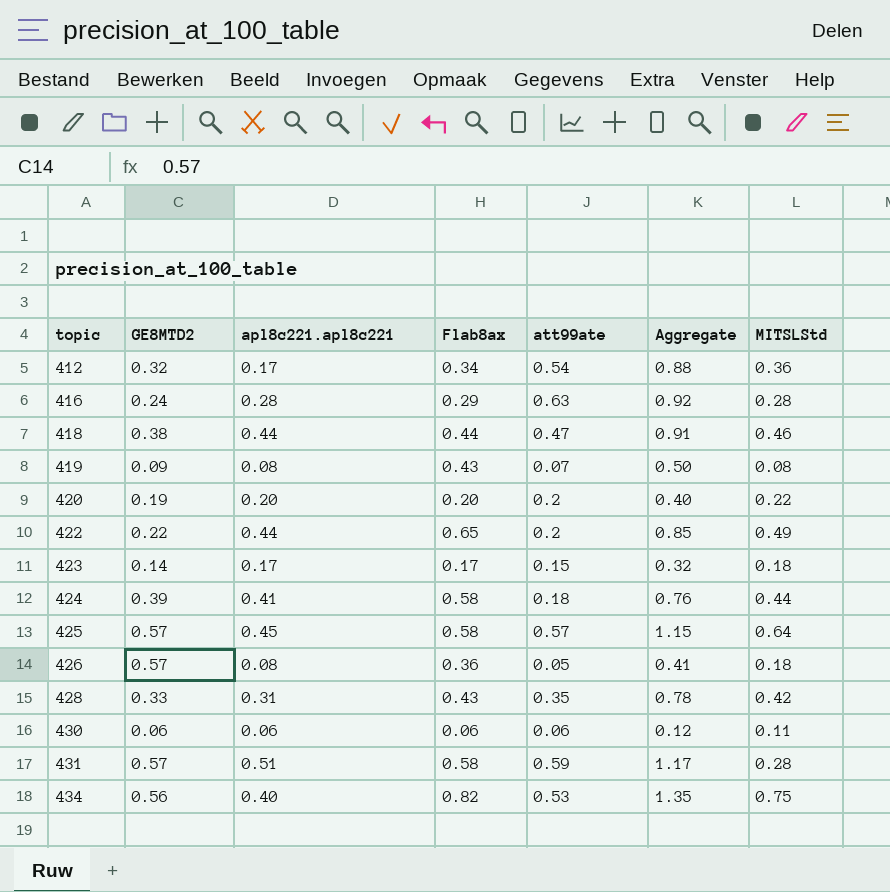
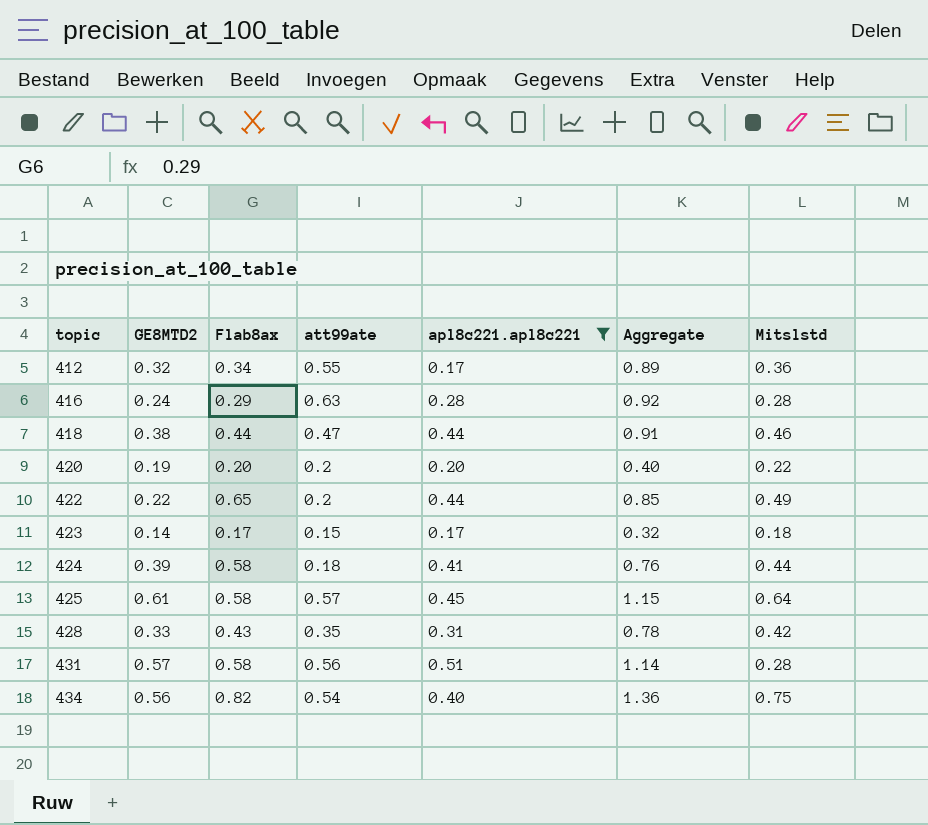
filter: none -> apl8c221.apl8c221 >= 0.17
column apl8c221.apl8c221 | position: 3 -> 5
column name: MITSLStd -> Mitslstd
412 | att99ate: 0.54 -> 0.55
412 | Aggregate: 0.88 -> 0.89
425 | GE8MTD2: 0.57 -> 0.61
431 | att99ate: 0.59 -> 0.56
431 | Aggregate: 1.17 -> 1.14
434 | att99ate: 0.53 -> 0.54
434 | Aggregate: 1.35 -> 1.36

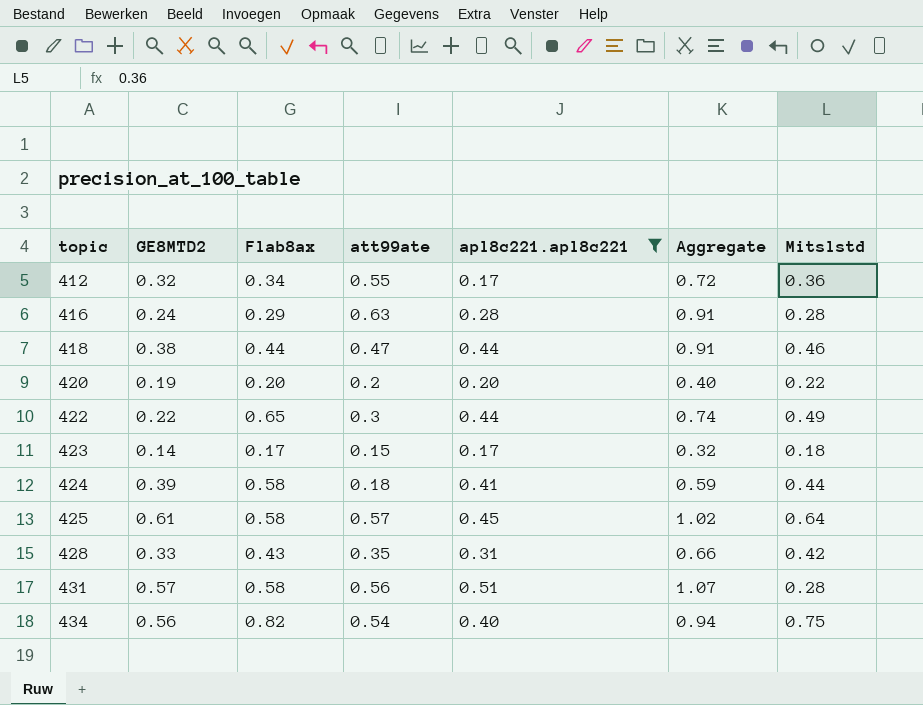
column Aggregate | formula: [Flab8ax] + [att99ate] -> [att99ate] + [apl8c221.apl8c221]
422 | att99ate: 0.2 -> 0.3

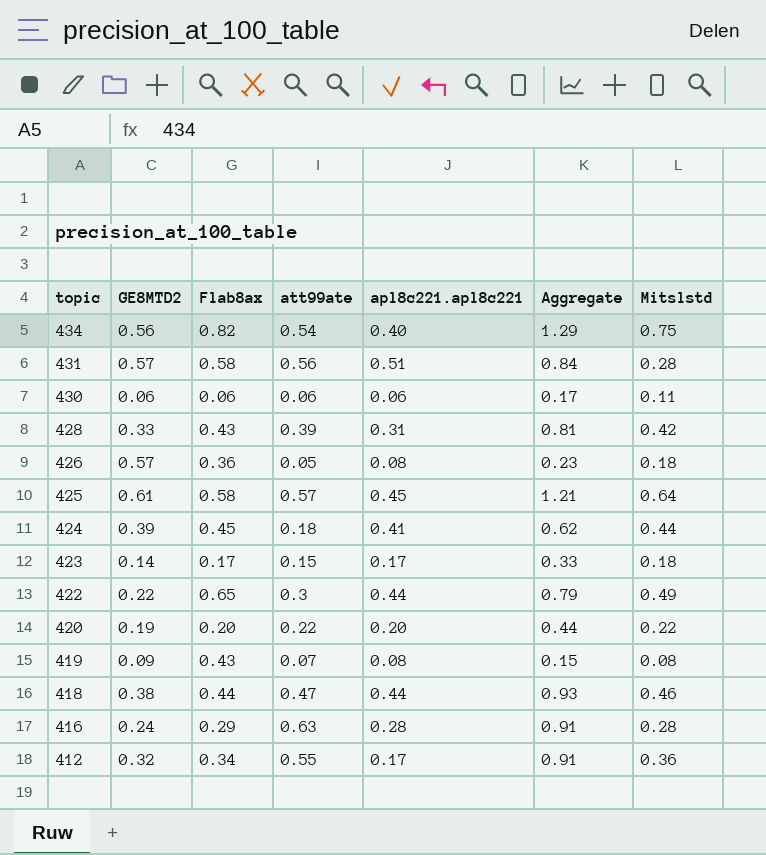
filter: apl8c221.apl8c221 >= 0.17 -> none
row order: topic ascending -> topic descending
column Aggregate | formula: [att99ate] + [apl8c221.apl8c221] -> [att99ate] + [Mitslstd]
428 | att99ate: 0.35 -> 0.39
424 | Flab8ax: 0.58 -> 0.45
420 | att99ate: 0.2 -> 0.22

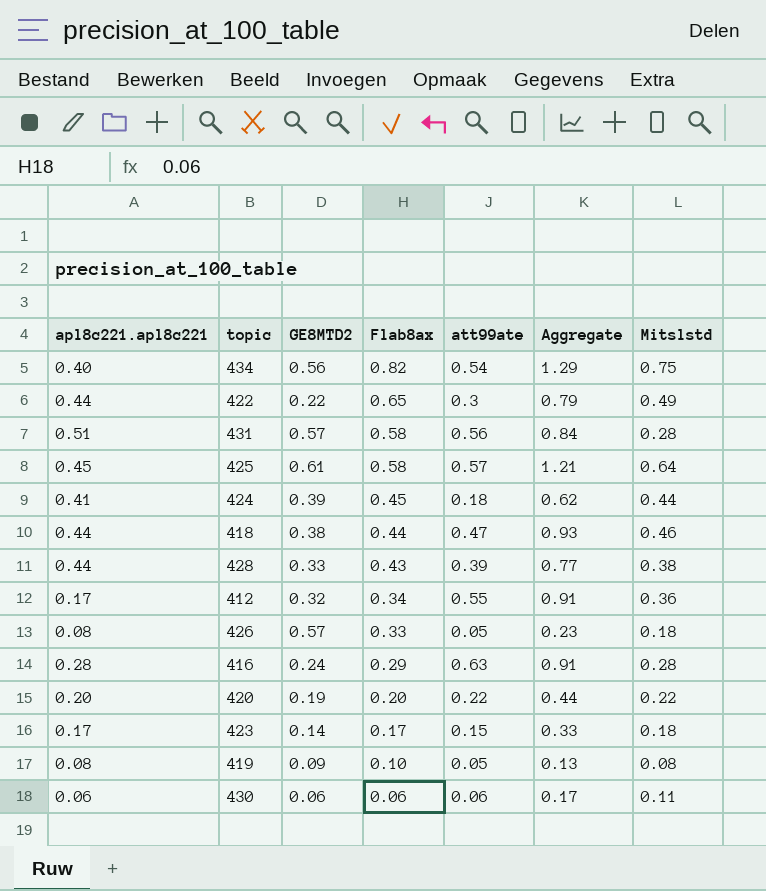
row order: topic descending -> Flab8ax descending
column apl8c221.apl8c221 | position: 5 -> 1
428 | apl8c221.apl8c221: 0.31 -> 0.44
428 | Aggregate: 0.81 -> 0.77
428 | Mitslstd: 0.42 -> 0.38
426 | Flab8ax: 0.36 -> 0.33
419 | Flab8ax: 0.43 -> 0.10
419 | att99ate: 0.07 -> 0.05
419 | Aggregate: 0.15 -> 0.13

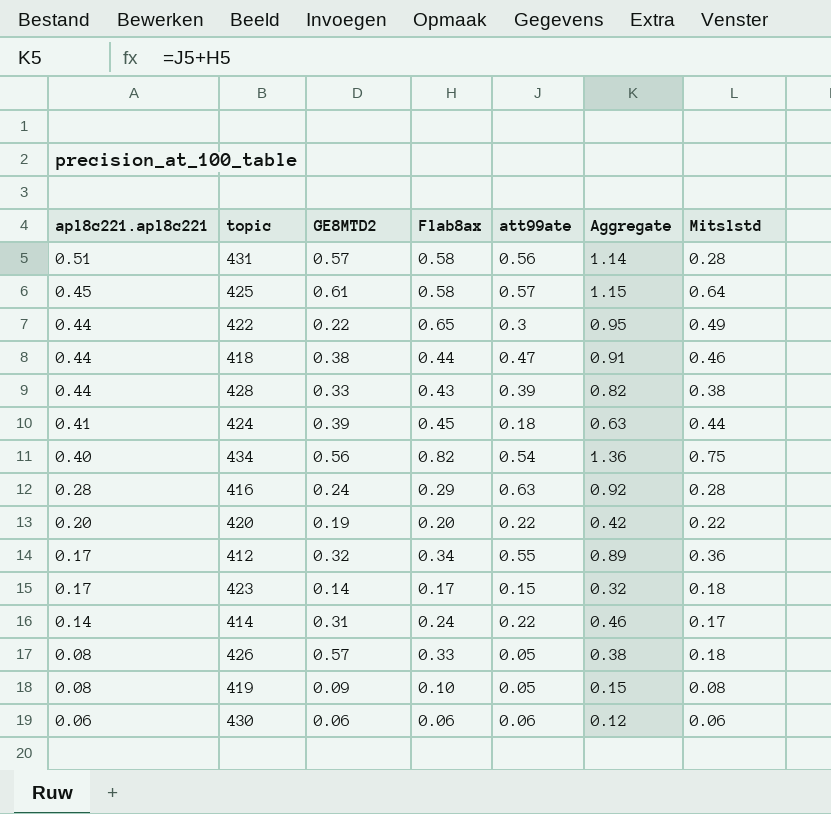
row order: Flab8ax descending -> apl8c221.apl8c221 descending
column Aggregate | formula: [att99ate] + [Mitslstd] -> [Flab8ax] + [att99ate]
row 414: none -> 0.14 | 0.31 | 0.24 | 0.22 | 0.46 | 0.17
430 | Mitslstd: 0.11 -> 0.06

